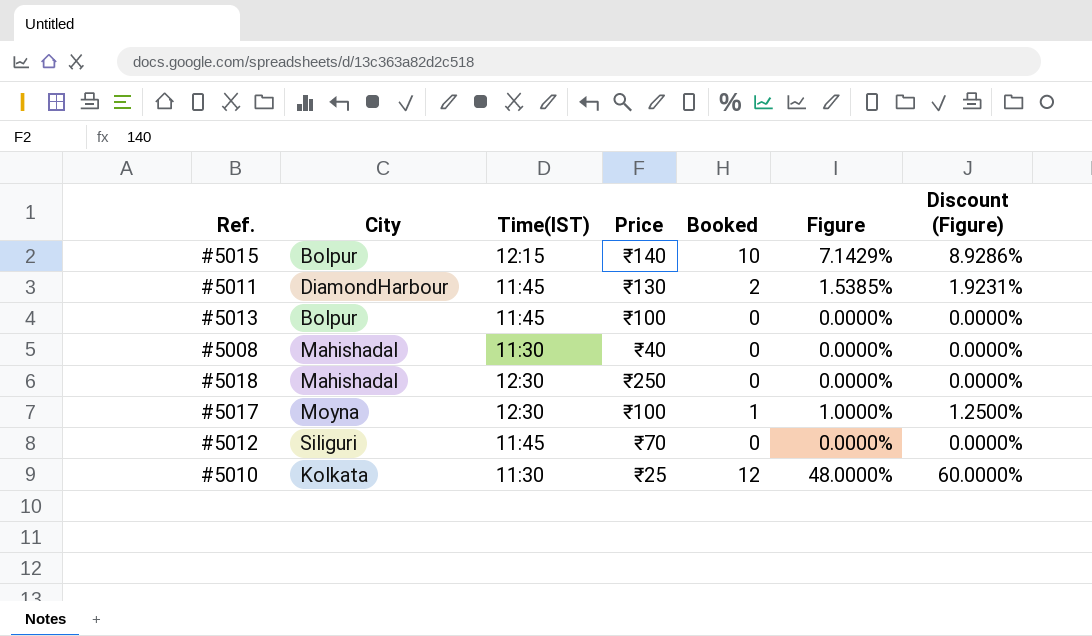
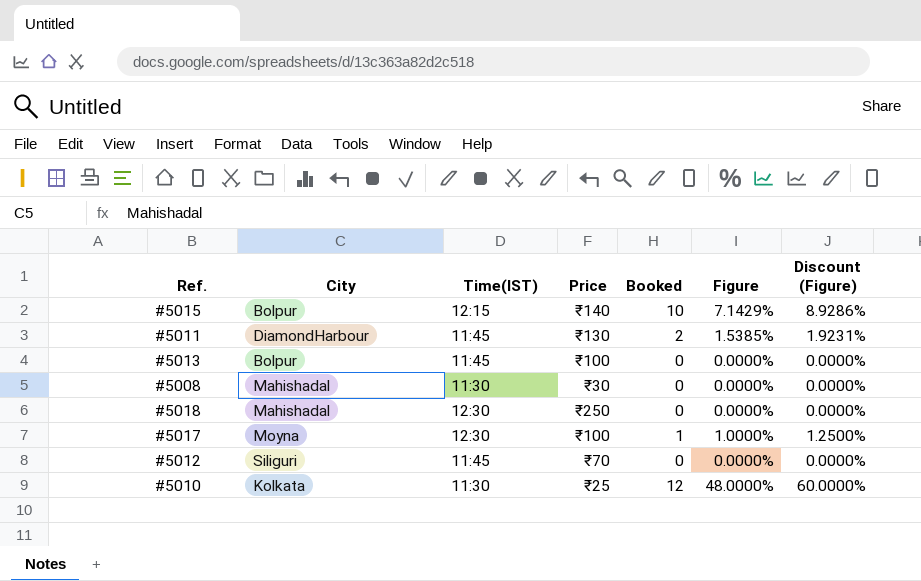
#5008 | Price: ₹40 -> ₹30

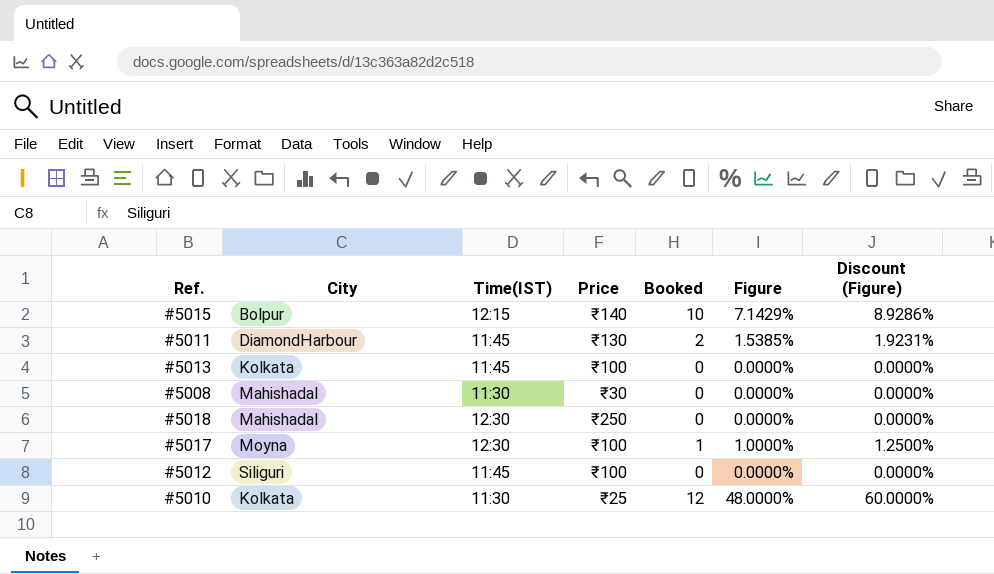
#5013 | City: Bolpur -> Kolkata
#5012 | Price: ₹70 -> ₹100

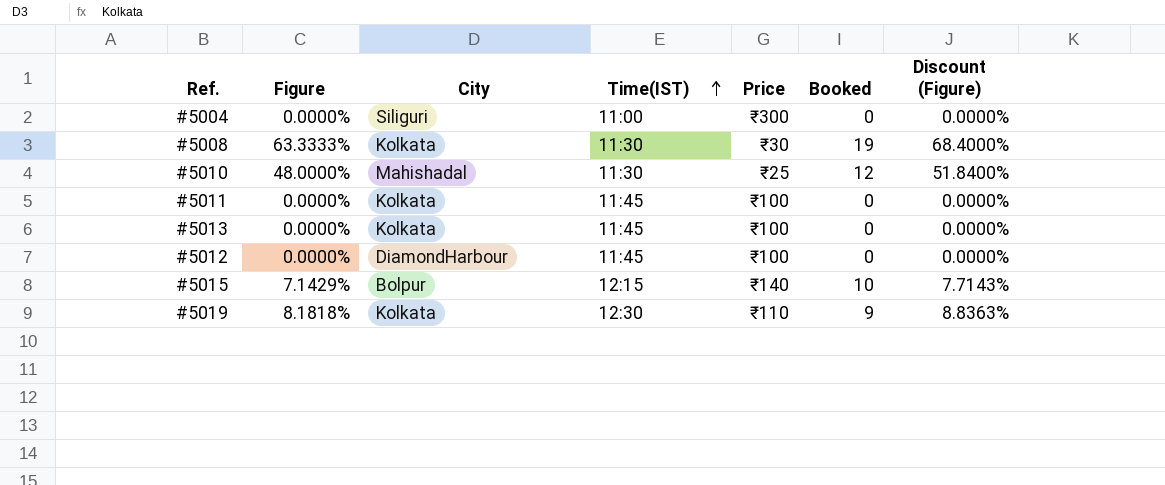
row order: none -> Time(IST) ascending
column Figure | position: 6 -> 2
column Discount (Figure) | formula: [Figure] * 1.25 -> [Figure] * 1.08
row #5018: Mahishadal | 12:30 | ₹250 | 0 | 0.0000% | 0.0000% -> none
row #5017: Moyna | 12:30 | ₹100 | 1 | 1.0000% | 1.2500% -> none
row #5004: none -> 0.0000% | Siliguri | 11:00 | ₹300 | 0 | 0.0000%
#5008 | Figure: 0.0000% -> 63.3333%
#5008 | City: Mahishadal -> Kolkata
#5008 | Booked: 0 -> 19
#5010 | City: Kolkata -> Mahishadal
#5011 | Figure: 1.5385% -> 0.0000%
#5011 | City: DiamondHarbour -> Kolkata
#5011 | Price: ₹130 -> ₹100
#5011 | Booked: 2 -> 0
#5012 | City: Siliguri -> DiamondHarbour
row #5019: none -> 8.1818% | Kolkata | 12:30 | ₹110 | 9 | 8.8363%

